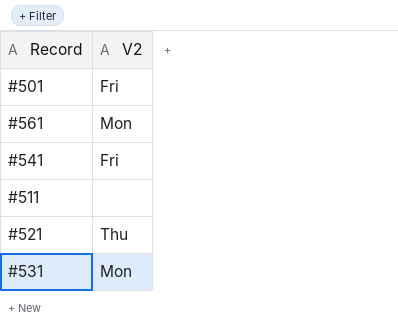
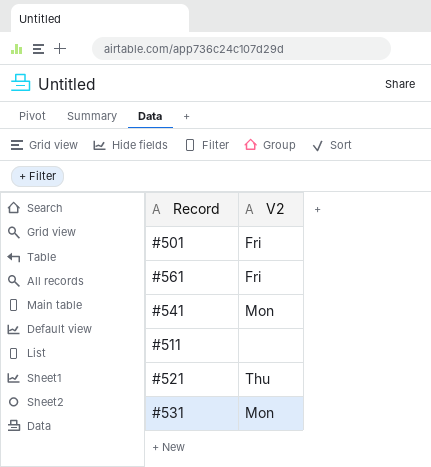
#561 | V2: Mon -> Fri
#541 | V2: Fri -> Mon

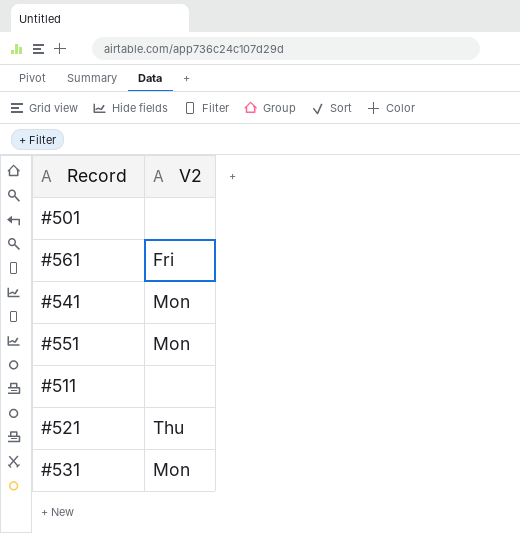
#501 | V2: Fri -> none
row #551: none -> Mon

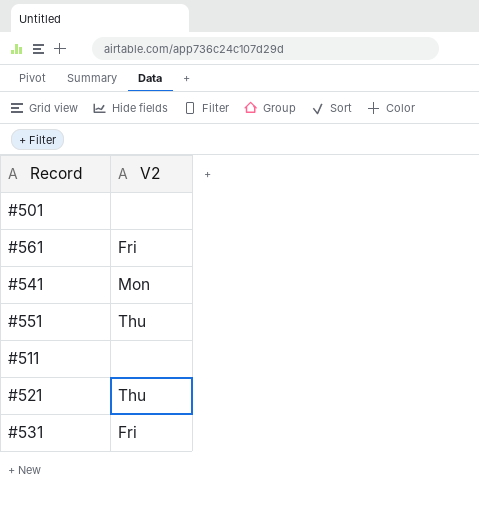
#551 | V2: Mon -> Thu
#531 | V2: Mon -> Fri

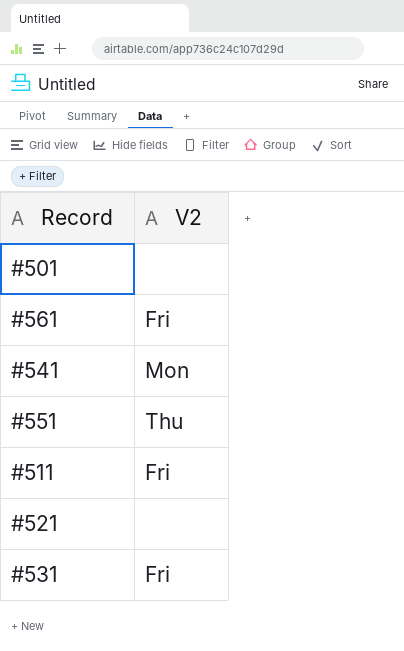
#511 | V2: none -> Fri
#521 | V2: Thu -> none

